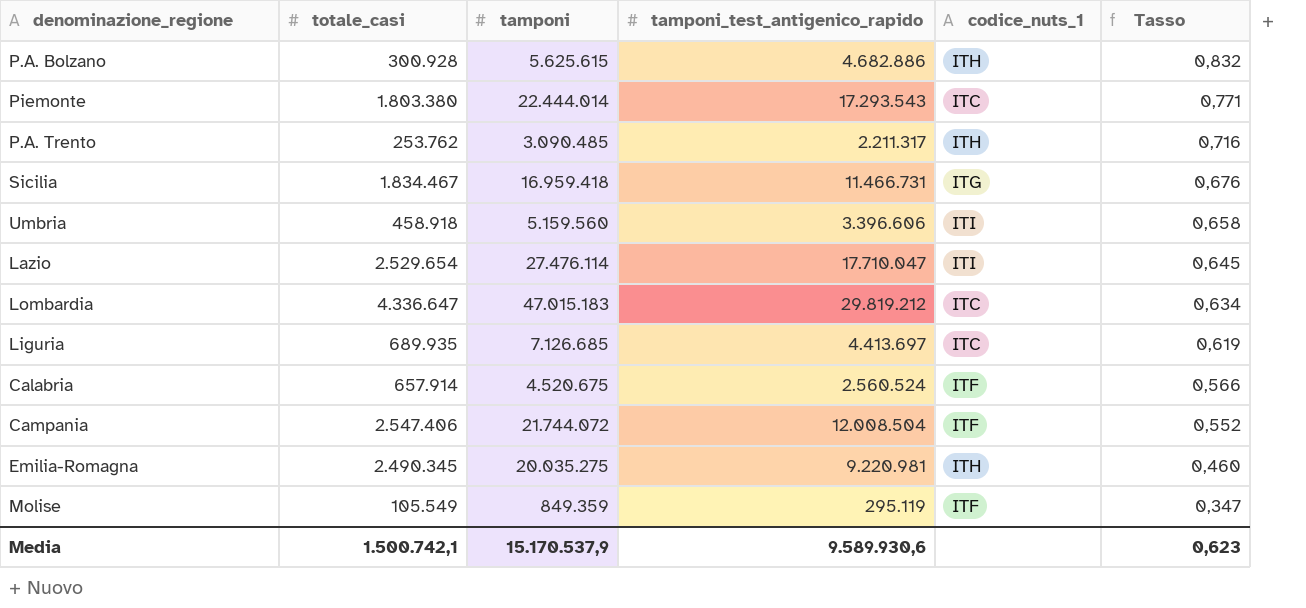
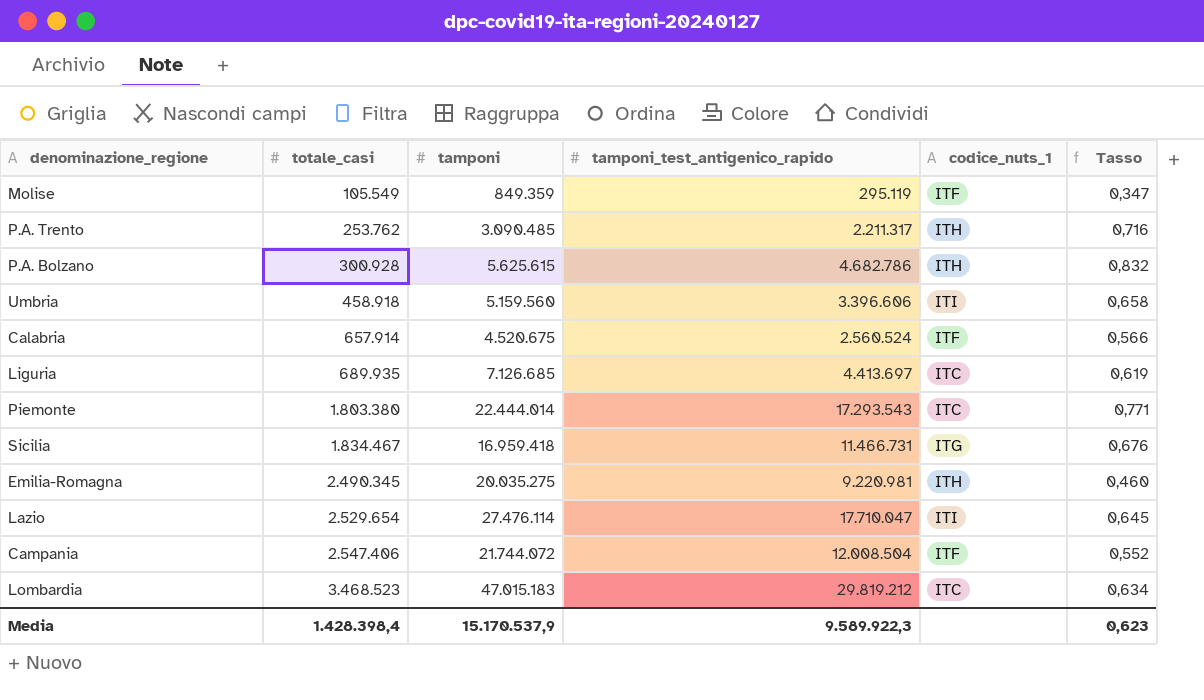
row order: Tasso descending -> totale_casi ascending
P.A. Bolzano | tamponi_test_antigenico_rapido: 4.682.886 -> 4.682.786
Lombardia | totale_casi: 4.336.647 -> 3.468.523
Media | totale_casi: 1.500.742,1 -> 1.428.398,4
Media | tamponi_test_antigenico_rapido: 9.589.930,6 -> 9.589.922,3

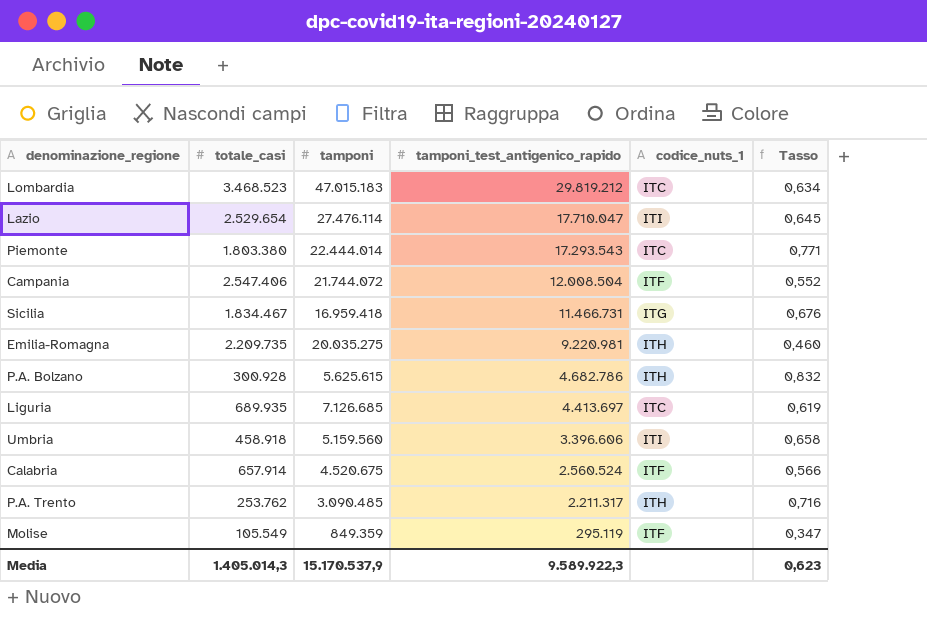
row order: totale_casi ascending -> tamponi_test_antigenico_rapido descending
Emilia-Romagna | totale_casi: 2.490.345 -> 2.209.735
Media | totale_casi: 1.428.398,4 -> 1.405.014,3

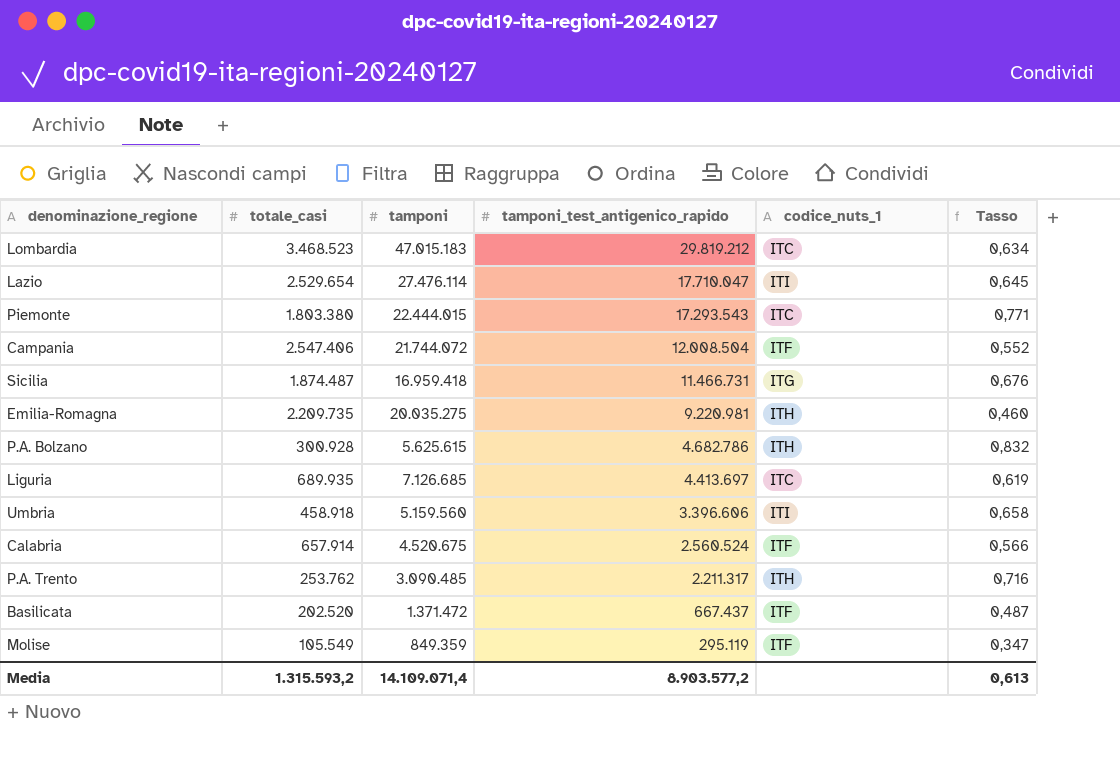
Piemonte | tamponi: 22.444.014 -> 22.444.015
Sicilia | totale_casi: 1.834.467 -> 1.874.487
row Basilicata: none -> 202.520 | 1.371.472 | 667.437 | ITF | 0,487
Media | totale_casi: 1.405.014,3 -> 1.315.593,2
Media | tamponi: 15.170.537,9 -> 14.109.071,4
Media | tamponi_test_antigenico_rapido: 9.589.922,3 -> 8.903.577,2
Media | Tasso: 0,623 -> 0,613

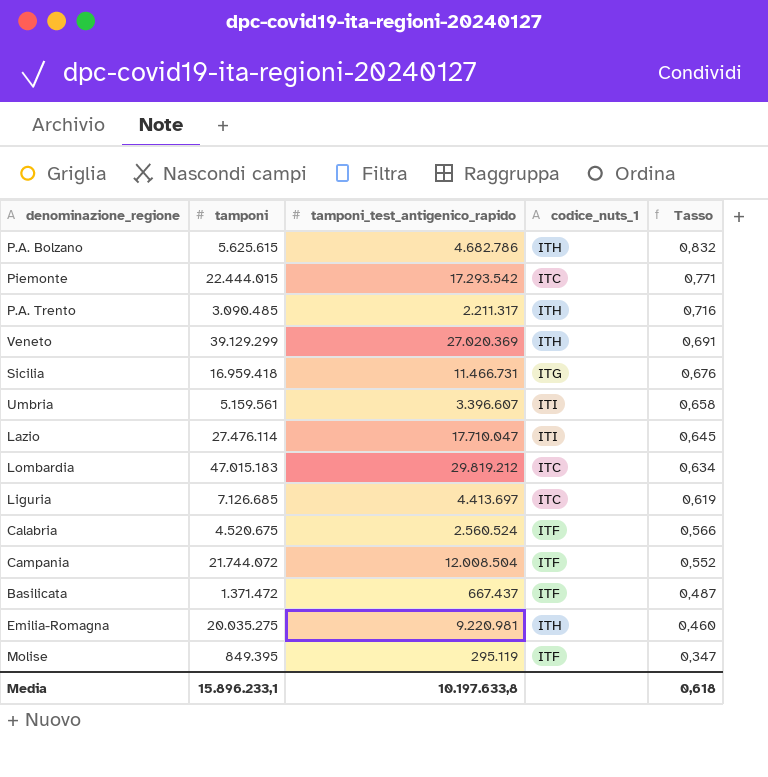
row order: tamponi_test_antigenico_rapido descending -> Tasso descending
column totale_casi | position: 2 -> none
Piemonte | tamponi_test_antigenico_rapido: 17.293.543 -> 17.293.542
row Veneto: none -> 39.129.299 | 27.020.369 | ITH | 0,691
Umbria | tamponi: 5.159.560 -> 5.159.561
Umbria | tamponi_test_antigenico_rapido: 3.396.606 -> 3.396.607
Molise | tamponi: 849.359 -> 849.395
Media | tamponi: 14.109.071,4 -> 15.896.233,1
Media | tamponi_test_antigenico_rapido: 8.903.577,2 -> 10.197.633,8
Media | Tasso: 0,613 -> 0,618

